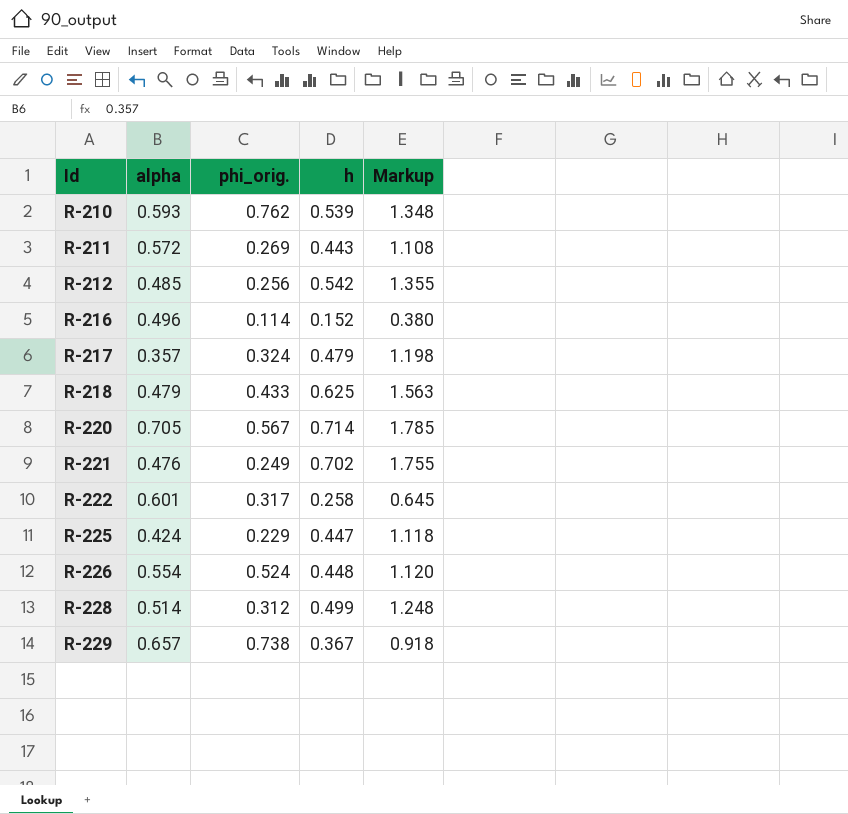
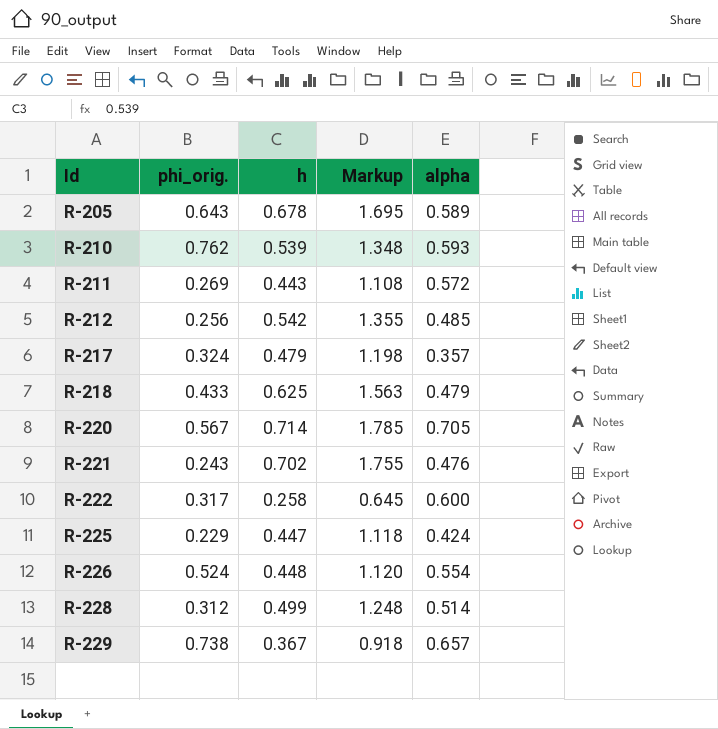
column alpha | position: 2 -> 5
row R-216: 0.496 | 0.114 | 0.152 | 0.380 -> none
row R-205: none -> 0.643 | 0.678 | 1.695 | 0.589
R-221 | phi_orig.: 0.249 -> 0.243
R-222 | alpha: 0.601 -> 0.600

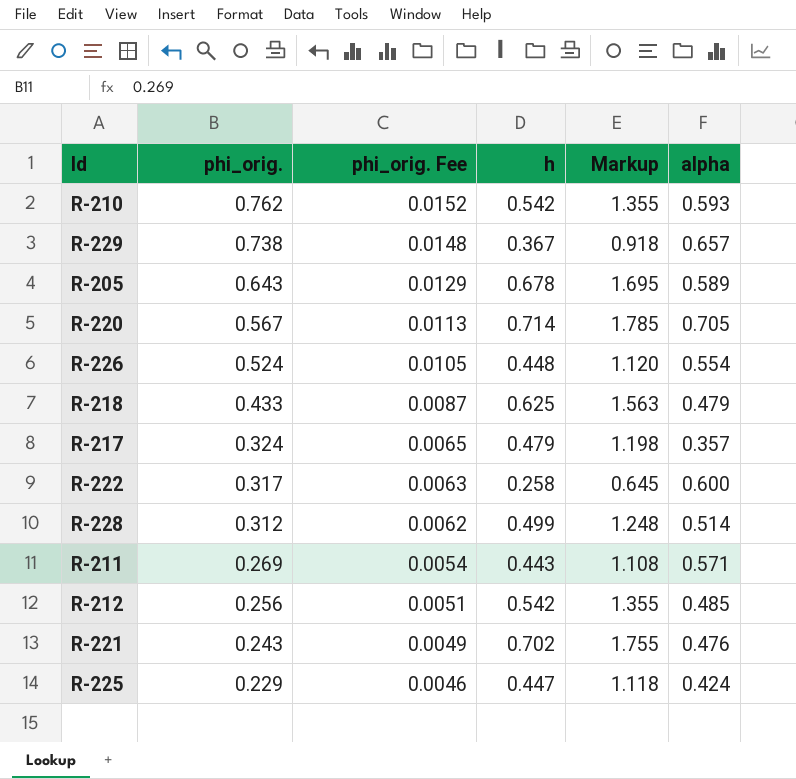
row order: Id ascending -> phi_orig. descending
column phi_orig. Fee | formula: none -> [phi_orig.] * 0.02
R-210 | h: 0.539 -> 0.542
R-210 | Markup: 1.348 -> 1.355
R-211 | alpha: 0.572 -> 0.571

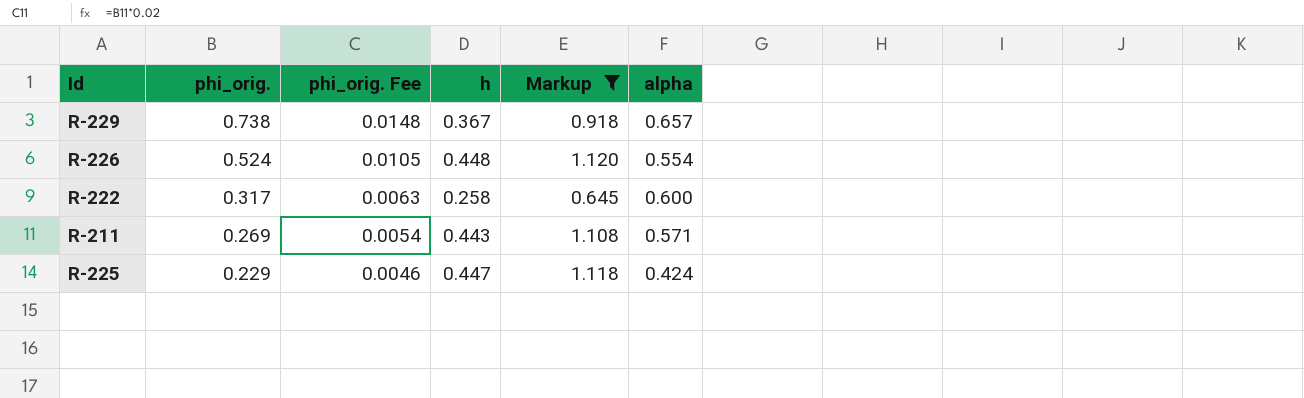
filter: none -> Markup <= 1.120

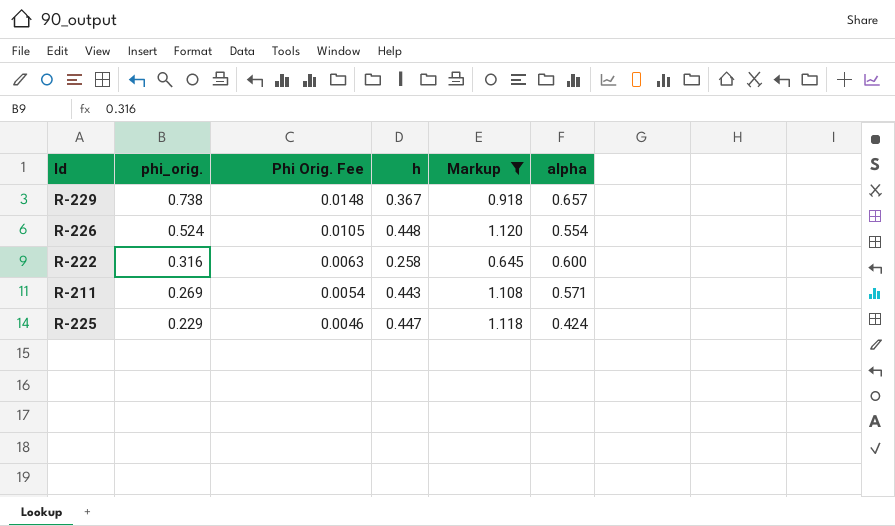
column name: phi_orig. Fee -> Phi Orig. Fee
R-222 | phi_orig.: 0.317 -> 0.316

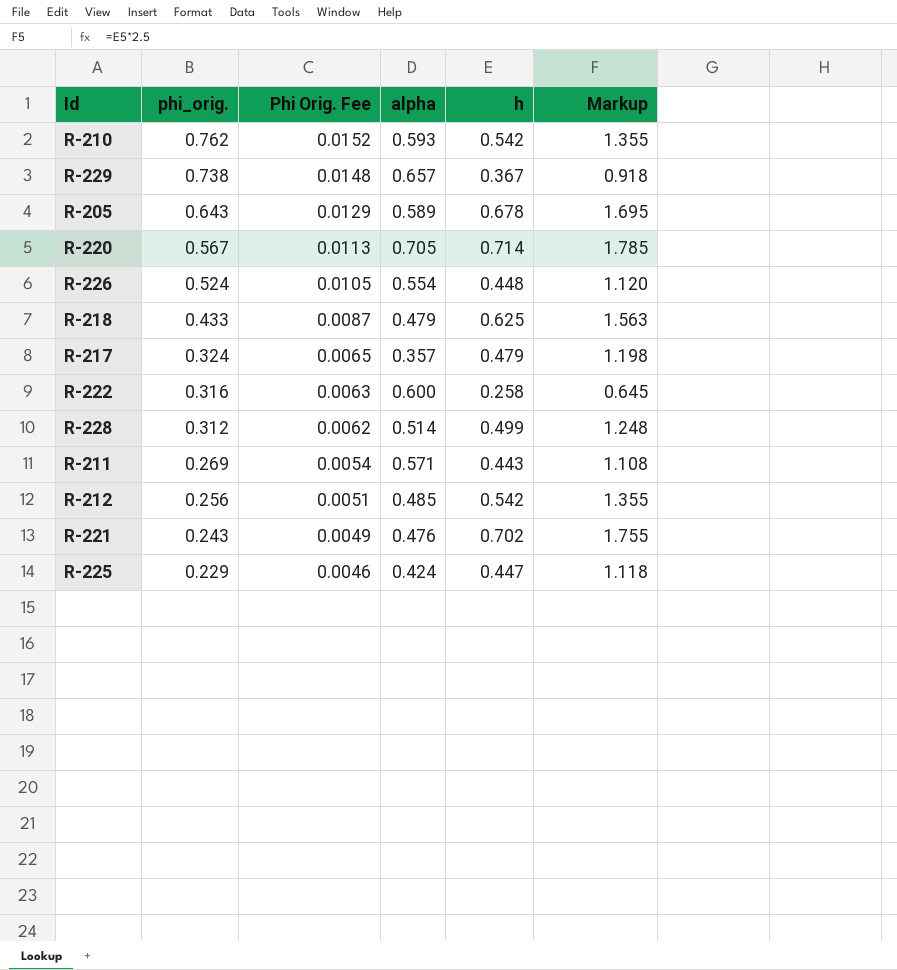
filter: Markup <= 1.120 -> none
column alpha | position: 6 -> 4

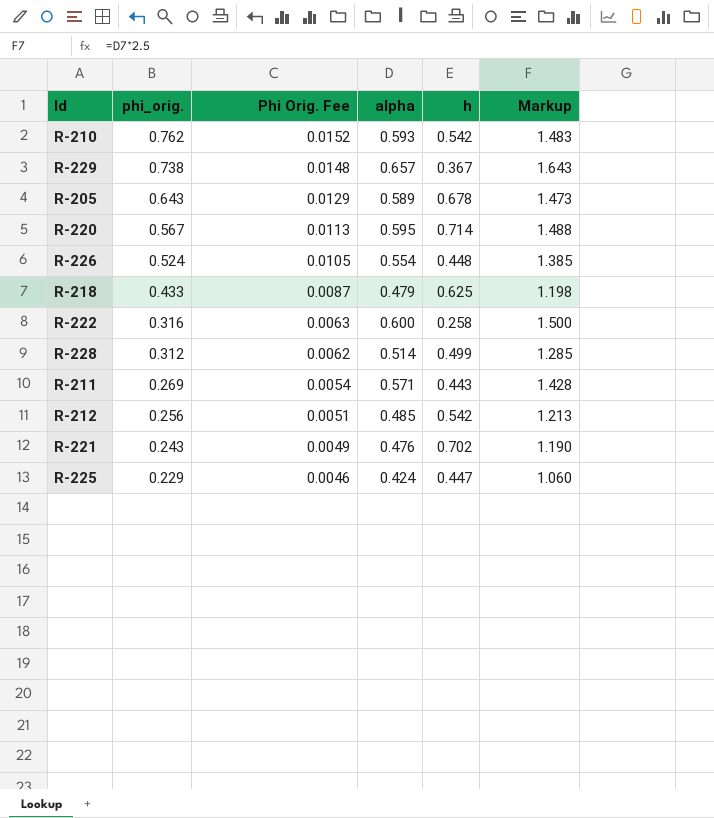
column Markup | formula: [h] * 2.5 -> [alpha] * 2.5
row R-217: 0.324 | 0.0065 | 0.357 | 0.479 | 1.198 -> none
R-220 | alpha: 0.705 -> 0.595

